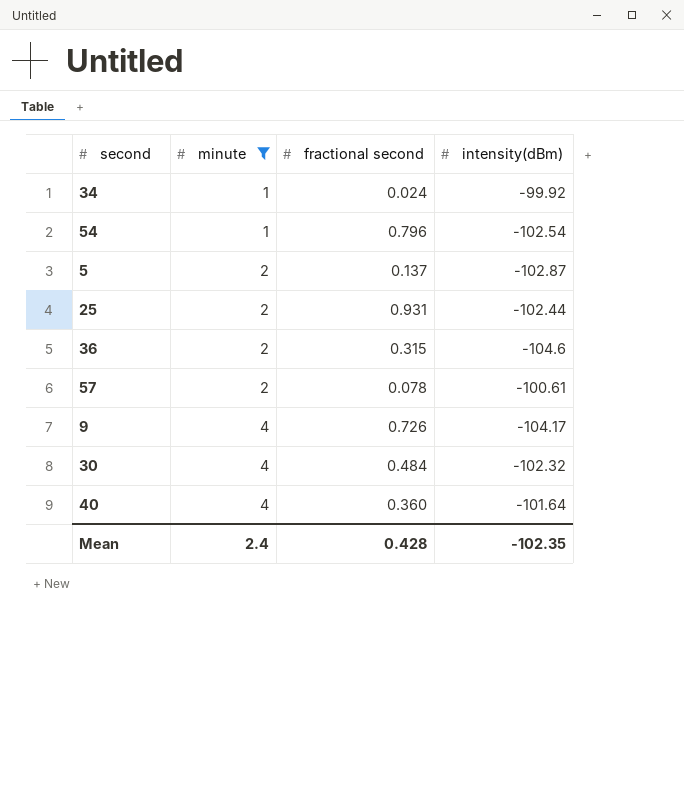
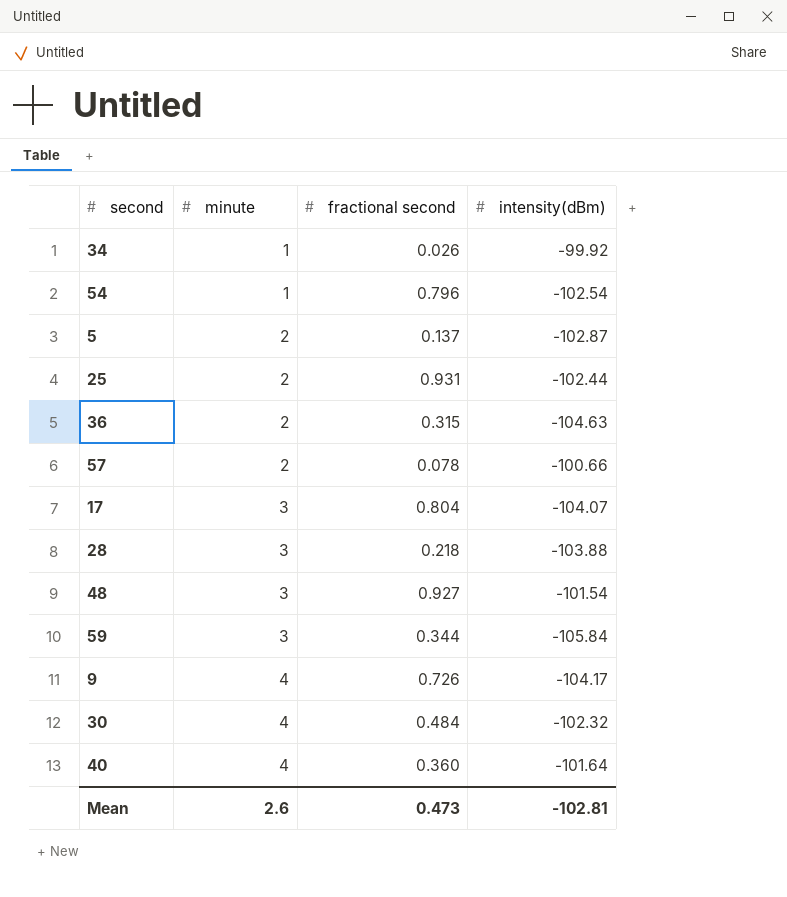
filter: minute != 3 -> none
34 | fractional second: 0.024 -> 0.026
36 | intensity(dBm): -104.6 -> -104.63
57 | intensity(dBm): -100.61 -> -100.66
Mean | minute: 2.4 -> 2.6
Mean | fractional second: 0.428 -> 0.473
Mean | intensity(dBm): -102.35 -> -102.81

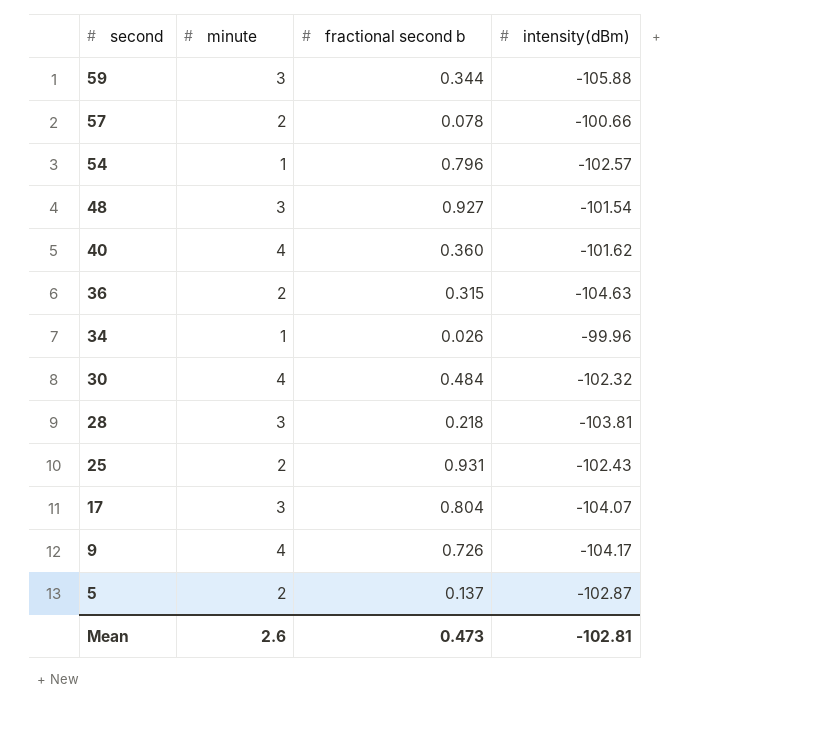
row order: minute ascending -> second descending
column name: fractional second -> fractional second b
59 | intensity(dBm): -105.84 -> -105.88
54 | intensity(dBm): -102.54 -> -102.57
40 | intensity(dBm): -101.64 -> -101.62
34 | intensity(dBm): -99.92 -> -99.96
28 | intensity(dBm): -103.88 -> -103.81
25 | intensity(dBm): -102.44 -> -102.43

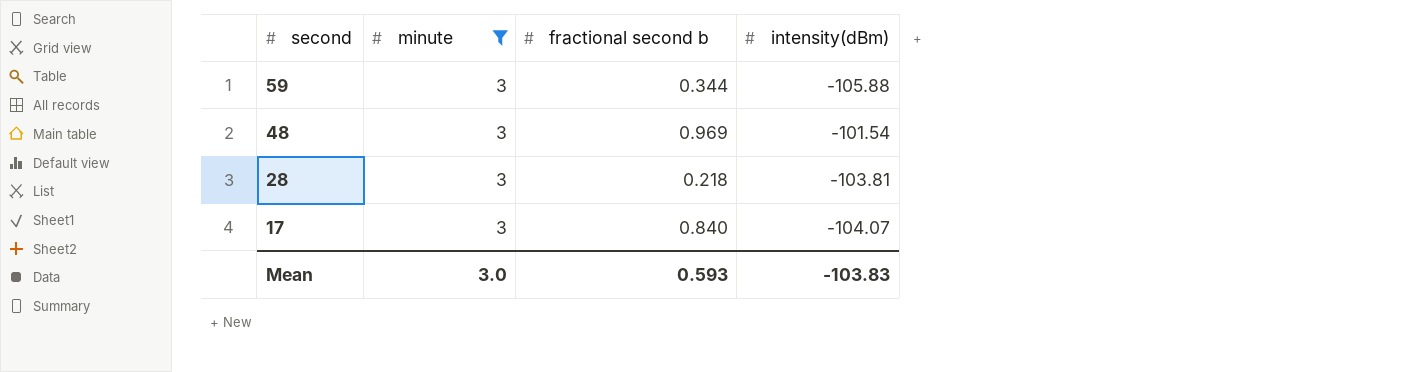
filter: none -> minute = 3
48 | fractional second b: 0.927 -> 0.969
17 | fractional second b: 0.804 -> 0.840
Mean | minute: 2.6 -> 3.0
Mean | fractional second b: 0.473 -> 0.593
Mean | intensity(dBm): -102.81 -> -103.83

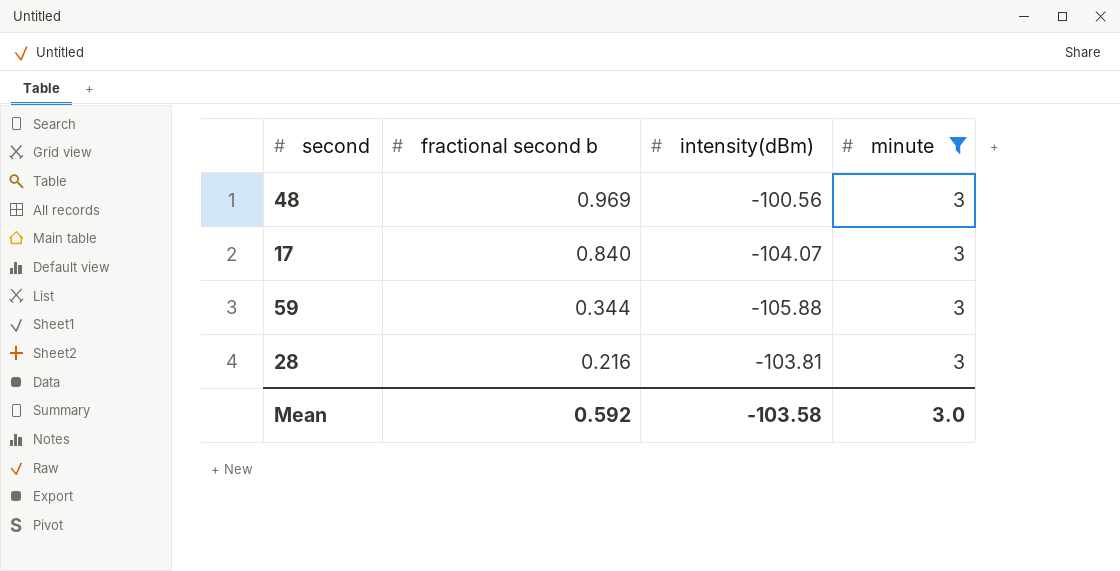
row order: second descending -> fractional second b descending
column minute | position: 2 -> 4
48 | intensity(dBm): -101.54 -> -100.56
28 | fractional second b: 0.218 -> 0.216
Mean | fractional second b: 0.593 -> 0.592
Mean | intensity(dBm): -103.83 -> -103.58

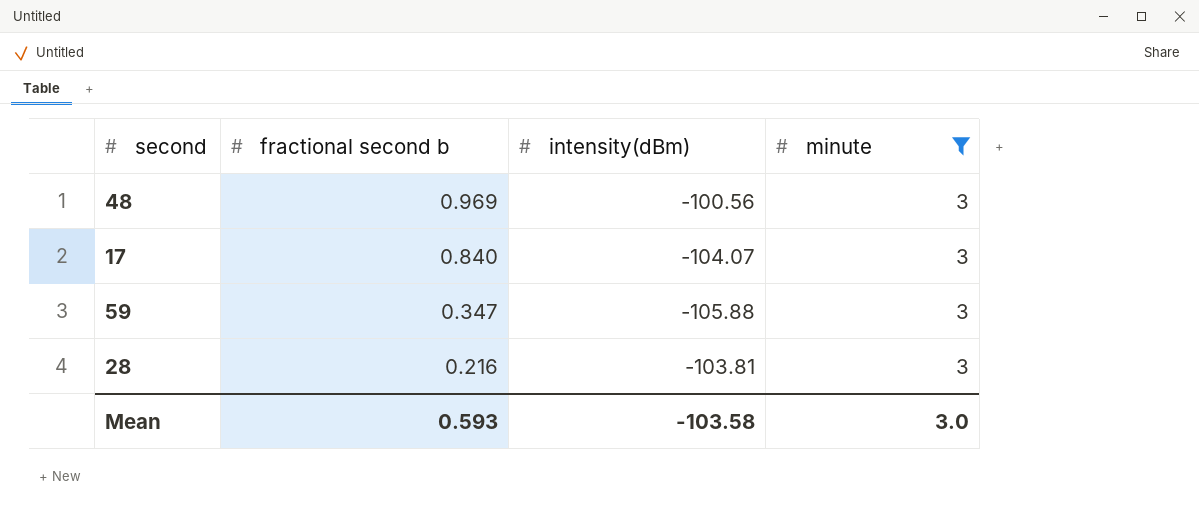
59 | fractional second b: 0.344 -> 0.347
Mean | fractional second b: 0.592 -> 0.593

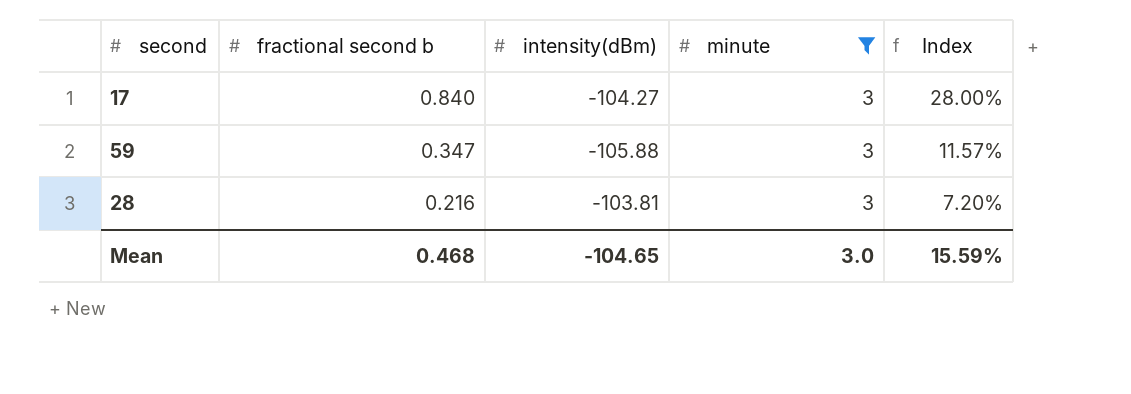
column Index | formula: none -> [fractional second b] / [minute]
row 48: 0.969 | -100.56 | 3 -> none
17 | intensity(dBm): -104.07 -> -104.27
Mean | fractional second b: 0.593 -> 0.468
Mean | intensity(dBm): -103.58 -> -104.65

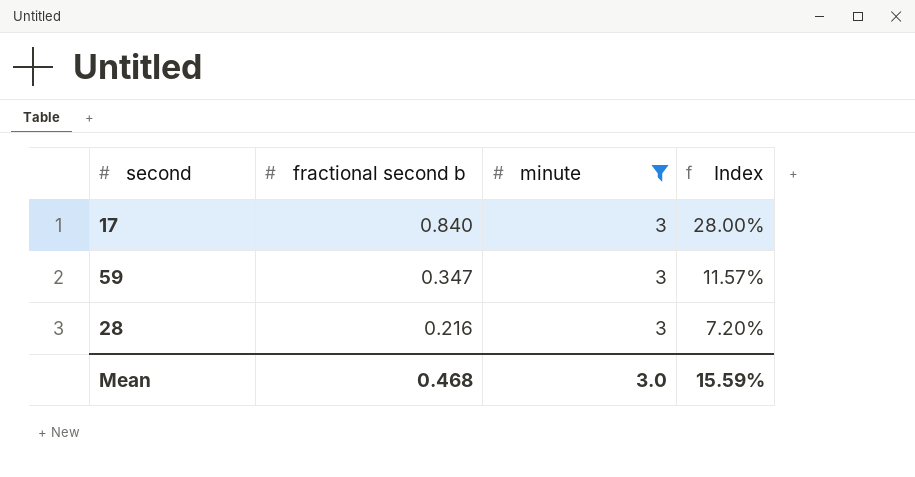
column intensity(dBm) | position: 3 -> none

